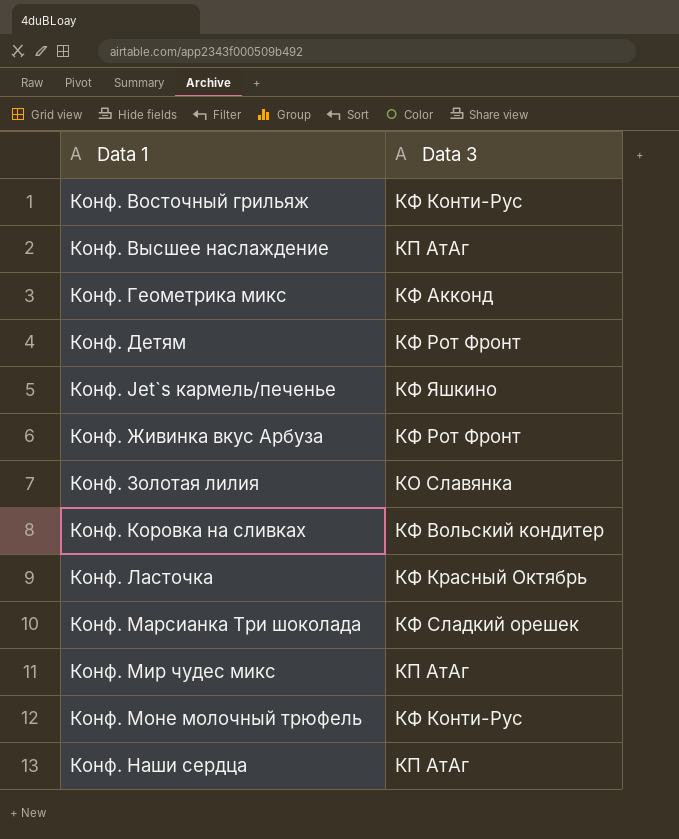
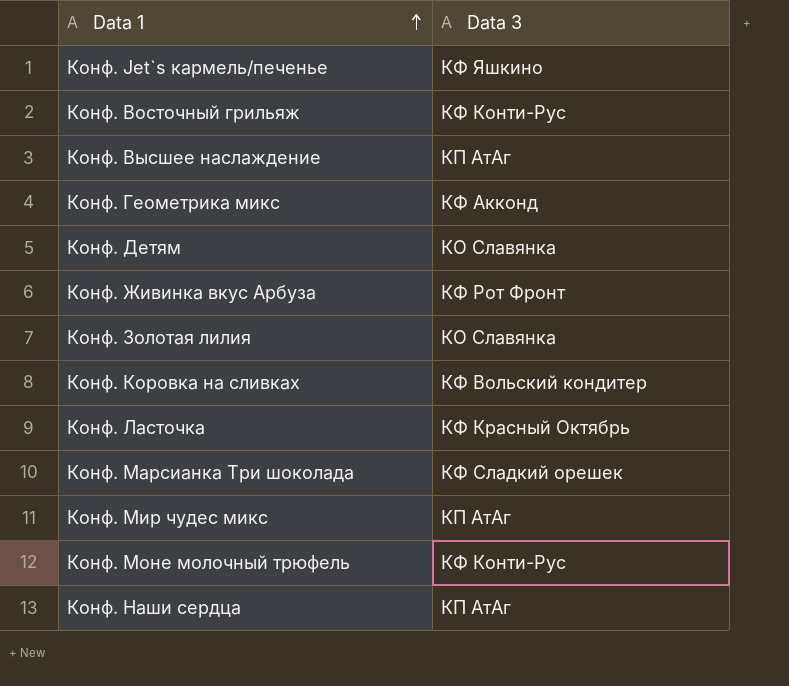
row order: none -> Data 1 ascending
Конф. Детям | Data 3: КФ Рот Фронт -> КО Славянка

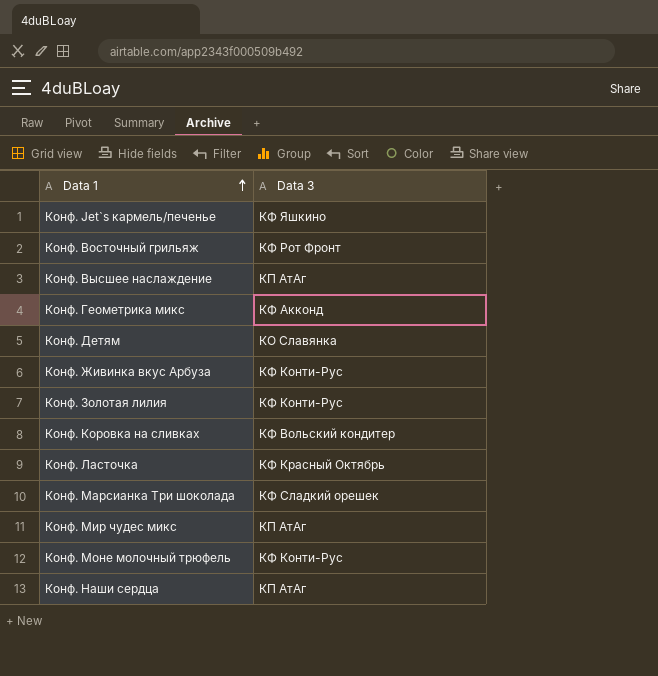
Конф. Восточный грильяж | Data 3: КФ Конти-Рус -> КФ Рот Фронт
Конф. Живинка вкус Арбуза | Data 3: КФ Рот Фронт -> КФ Конти-Рус
Конф. Золотая лилия | Data 3: КО Славянка -> КФ Конти-Рус

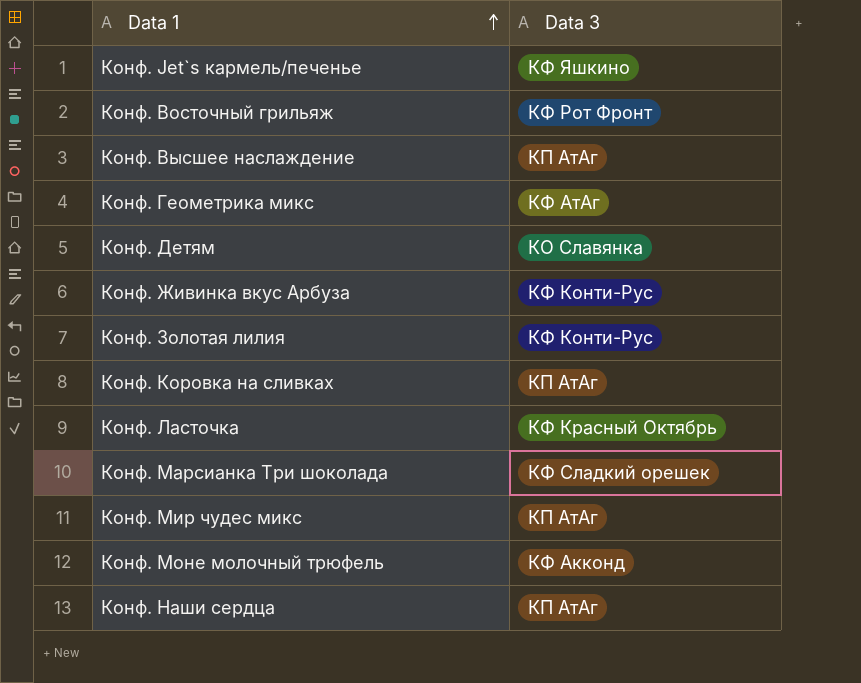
Конф. Геометрика микс | Data 3: КФ Акконд -> КФ АтАг
Конф. Коровка на сливках | Data 3: КФ Вольский кондитер -> КП АтАг
Конф. Моне молочный трюфель | Data 3: КФ Конти-Рус -> КФ Акконд

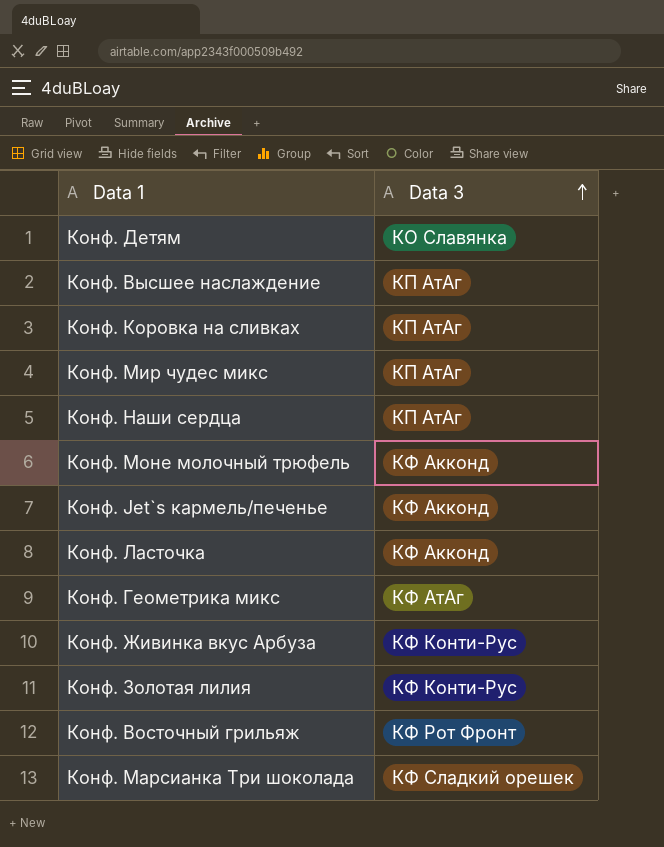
row order: Data 1 ascending -> Data 3 ascending
Конф. Jet`s кармель/печенье | Data 3: КФ Яшкино -> КФ Акконд
Конф. Ласточка | Data 3: КФ Красный Октябрь -> КФ Акконд

